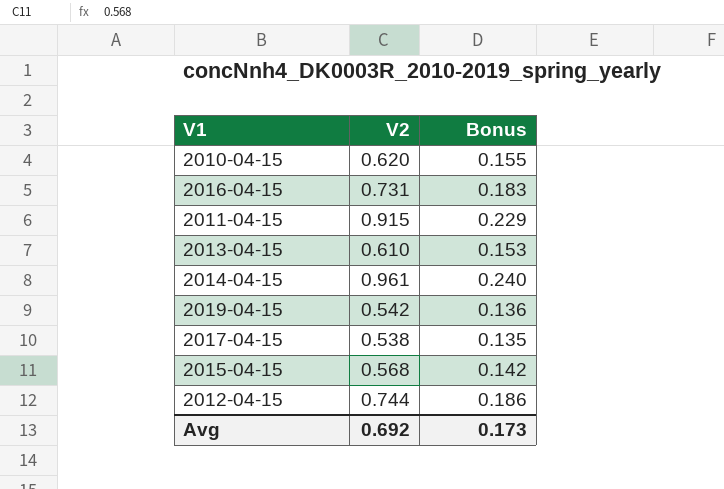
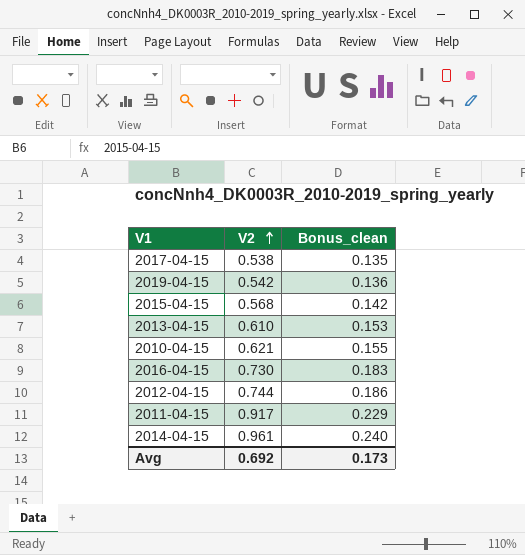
row order: none -> V2 ascending
column name: Bonus -> Bonus_clean
2010-04-15 | V2: 0.620 -> 0.621
2016-04-15 | V2: 0.731 -> 0.730
2011-04-15 | V2: 0.915 -> 0.917

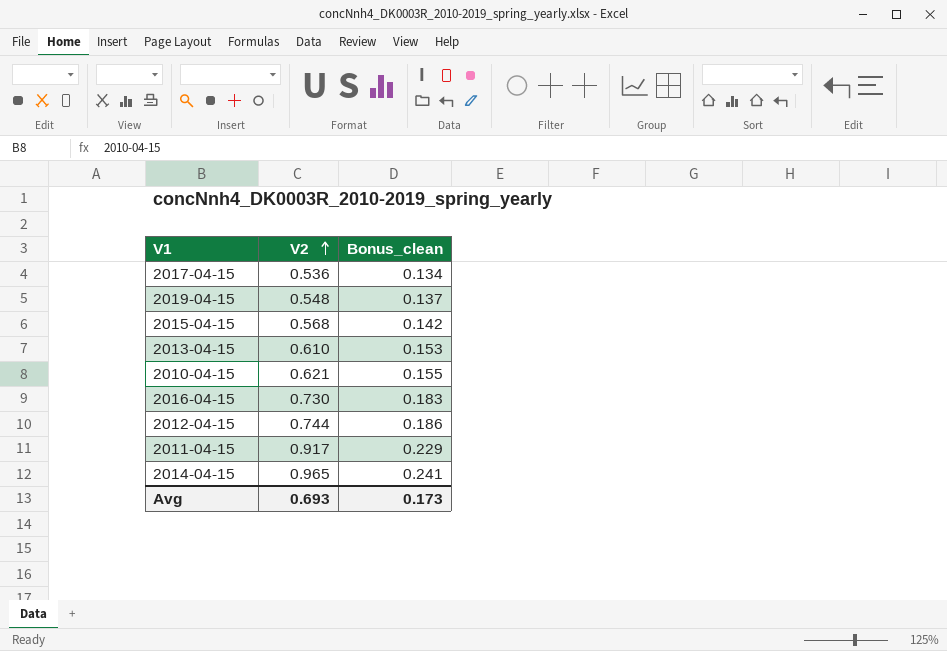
2017-04-15 | V2: 0.538 -> 0.536
2017-04-15 | Bonus_clean: 0.135 -> 0.134
2019-04-15 | V2: 0.542 -> 0.548
2019-04-15 | Bonus_clean: 0.136 -> 0.137
2014-04-15 | V2: 0.961 -> 0.965
2014-04-15 | Bonus_clean: 0.240 -> 0.241
Avg | V2: 0.692 -> 0.693

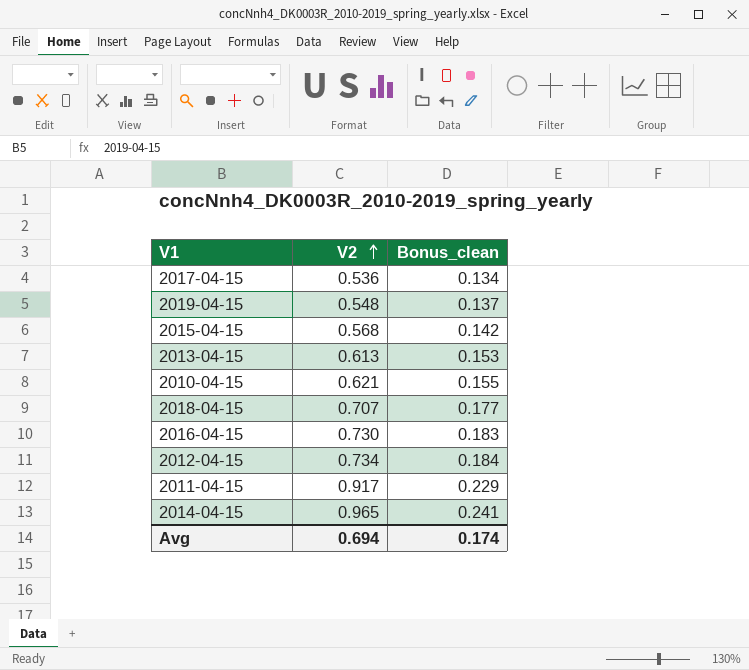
2013-04-15 | V2: 0.610 -> 0.613
row 2018-04-15: none -> 0.707 | 0.177
2012-04-15 | V2: 0.744 -> 0.734
2012-04-15 | Bonus_clean: 0.186 -> 0.184
Avg | V2: 0.693 -> 0.694
Avg | Bonus_clean: 0.173 -> 0.174

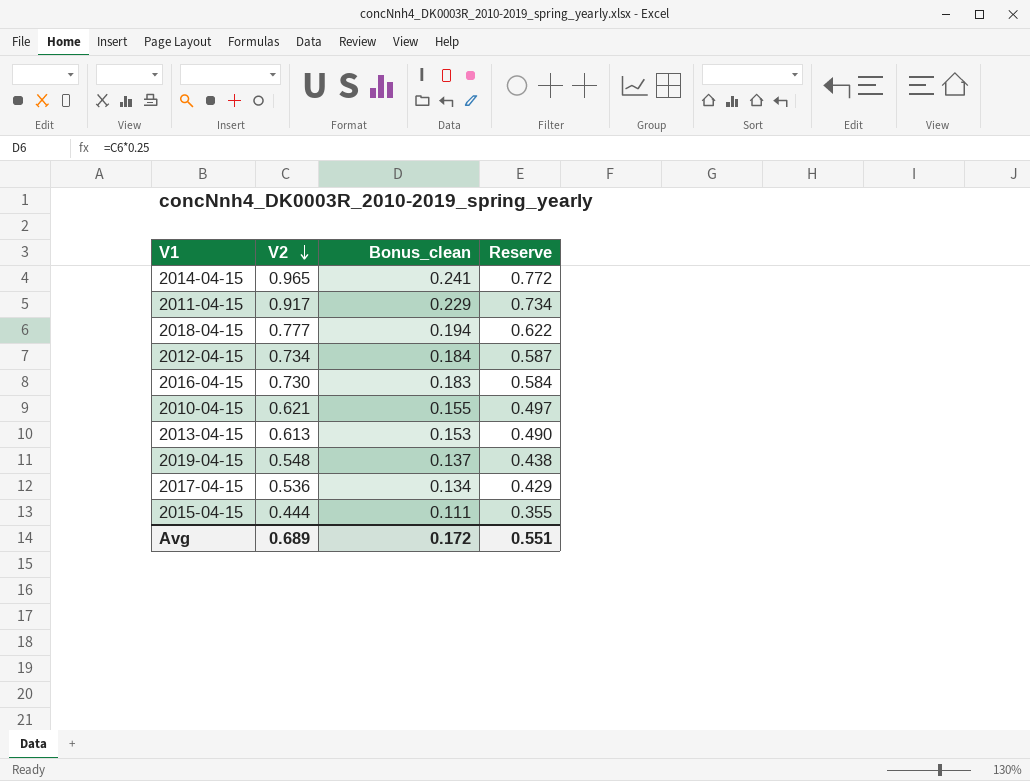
row order: V2 ascending -> V2 descending
column Reserve | formula: none -> [V2] * 0.8
2018-04-15 | V2: 0.707 -> 0.777
2018-04-15 | Bonus_clean: 0.177 -> 0.194
2015-04-15 | V2: 0.568 -> 0.444
2015-04-15 | Bonus_clean: 0.142 -> 0.111
Avg | V2: 0.694 -> 0.689
Avg | Bonus_clean: 0.174 -> 0.172

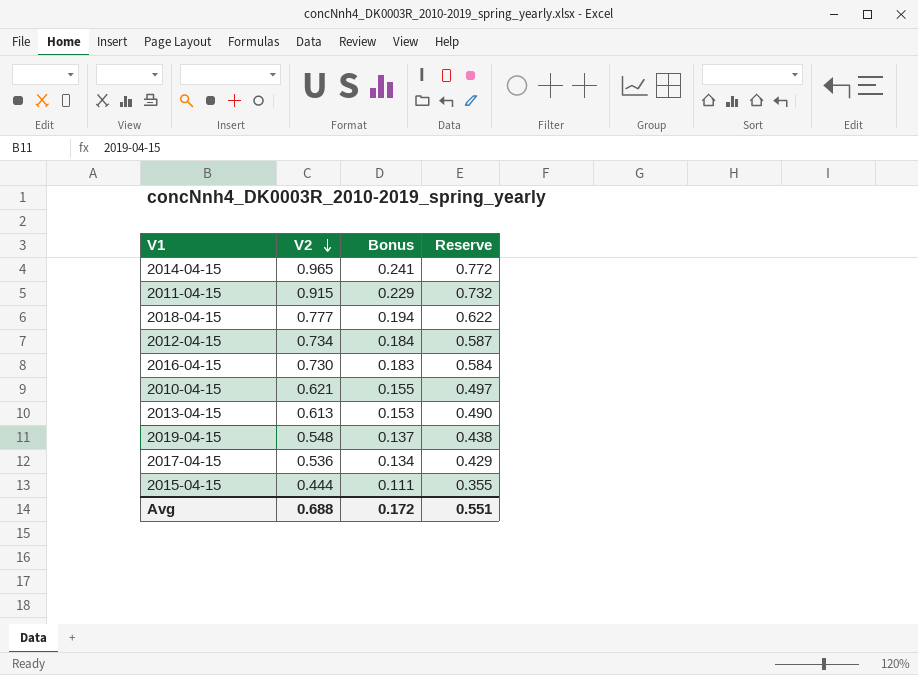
column name: Bonus_clean -> Bonus
2011-04-15 | V2: 0.917 -> 0.915
2011-04-15 | Reserve: 0.734 -> 0.732
Avg | V2: 0.689 -> 0.688

